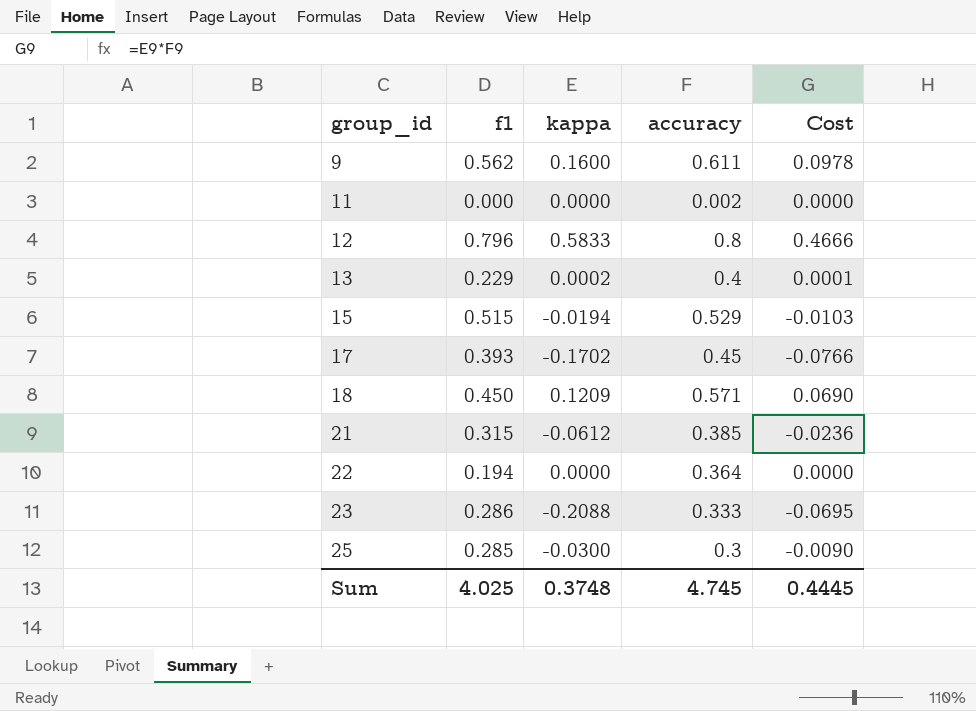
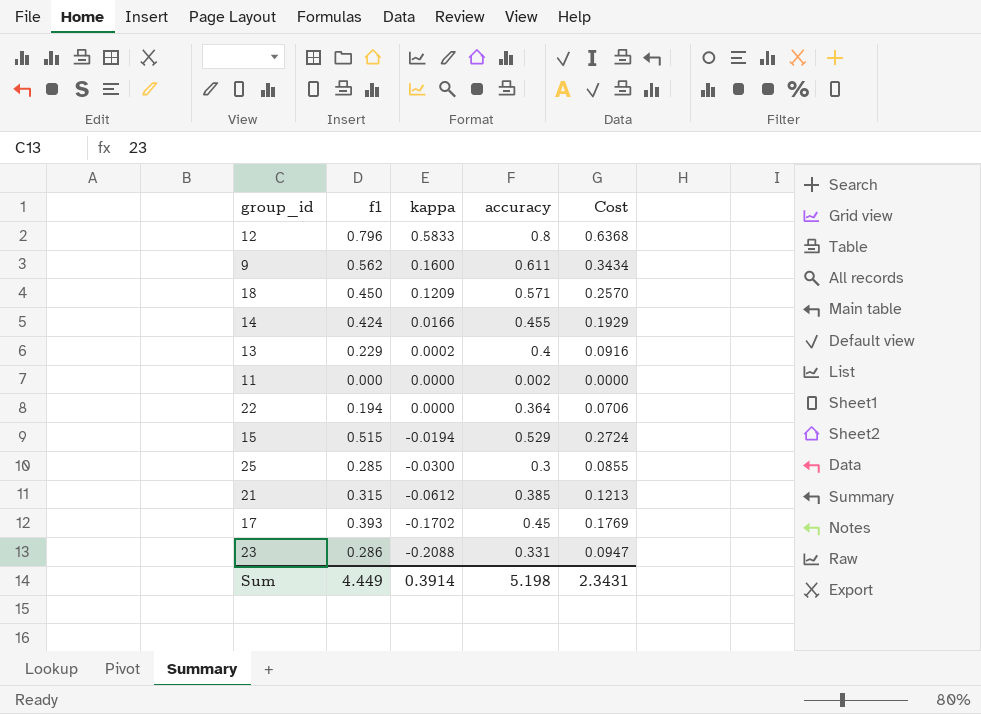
row order: group_id ascending -> kappa descending
column Cost | formula: [kappa] * [accuracy] -> [f1] * [accuracy]
row 14: none -> 0.424 | 0.0166 | 0.455 | 0.1929
23 | accuracy: 0.333 -> 0.331
Sum | f1: 4.025 -> 4.449
Sum | kappa: 0.3748 -> 0.3914
Sum | accuracy: 4.745 -> 5.198
Sum | Cost: 0.4445 -> 2.3431

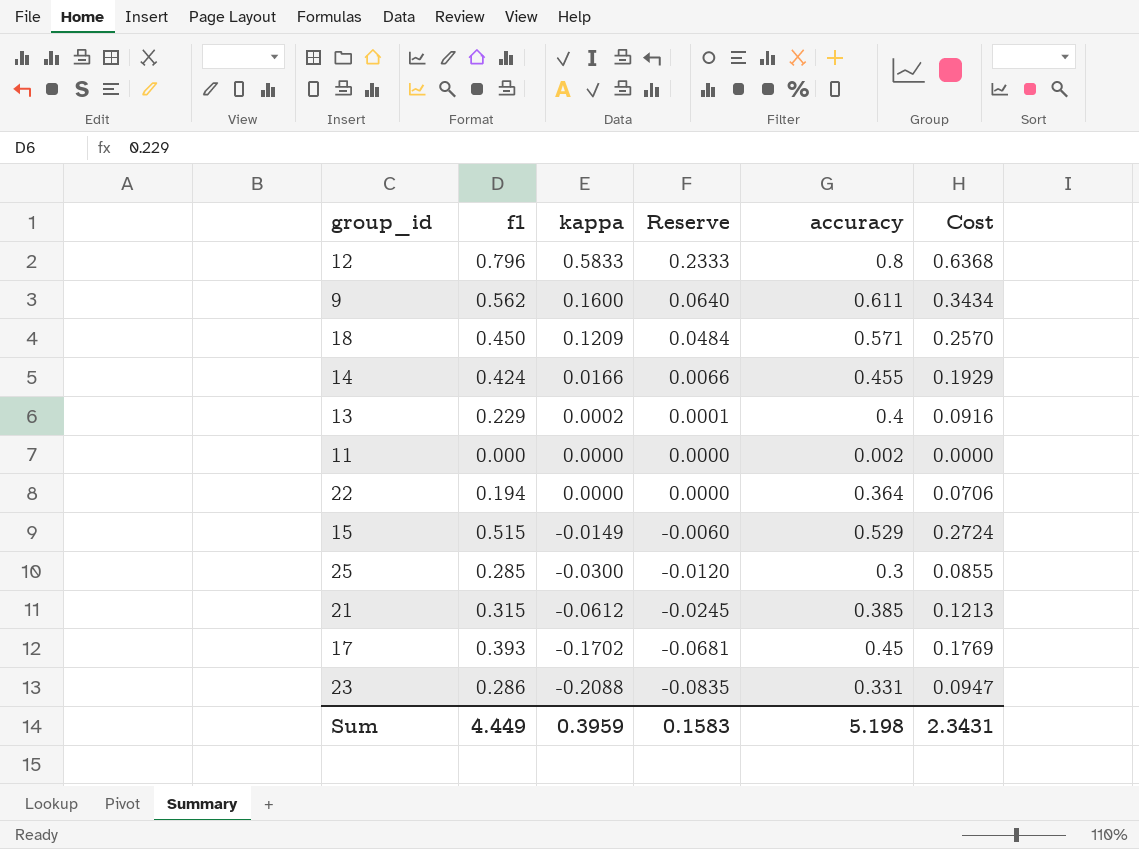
column Reserve | formula: none -> [kappa] * 0.4
15 | kappa: -0.0194 -> -0.0149
Sum | kappa: 0.3914 -> 0.3959

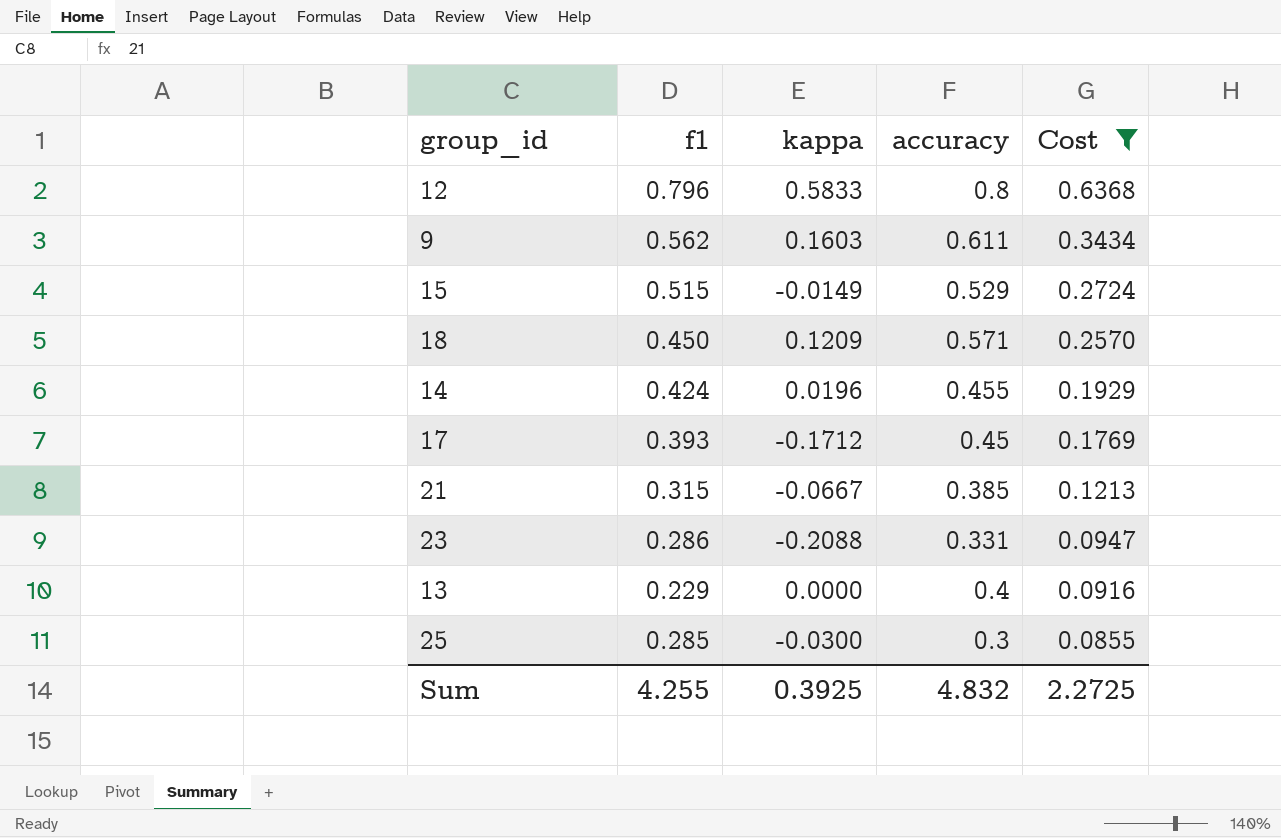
filter: none -> Cost >= 0.0855
row order: kappa descending -> Cost descending
column Reserve | formula: [kappa] * 0.4 -> none
9 | kappa: 0.1600 -> 0.1603
14 | kappa: 0.0166 -> 0.0196
17 | kappa: -0.1702 -> -0.1712
21 | kappa: -0.0612 -> -0.0667
13 | kappa: 0.0002 -> 0.0000
Sum | f1: 4.449 -> 4.255
Sum | kappa: 0.3959 -> 0.3925
Sum | accuracy: 5.198 -> 4.832
Sum | Cost: 2.3431 -> 2.2725

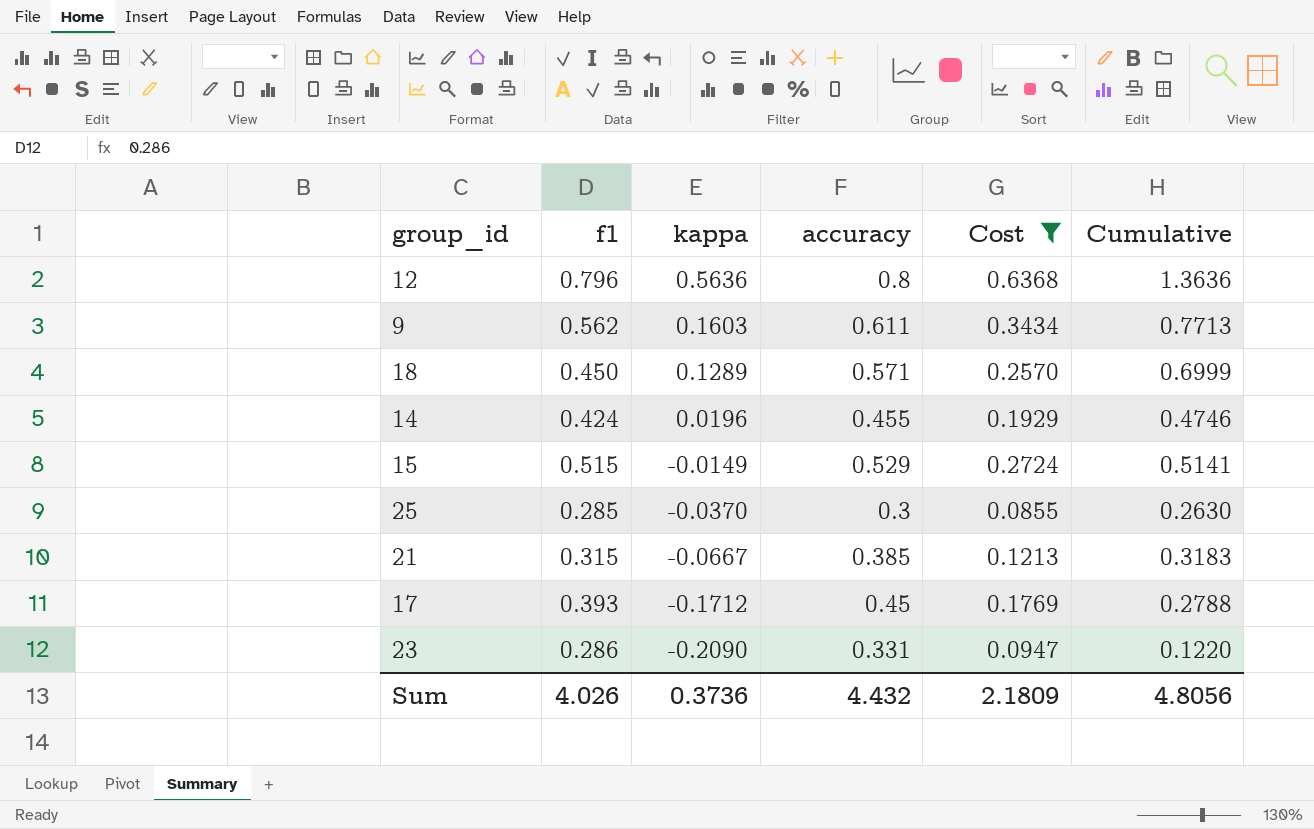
row order: Cost descending -> kappa descending
column Cumulative | formula: none -> [kappa] + [accuracy]
row 13: 0.229 | 0.0000 | 0.4 | 0.0916 -> none
12 | kappa: 0.5833 -> 0.5636
18 | kappa: 0.1209 -> 0.1289
25 | kappa: -0.0300 -> -0.0370
23 | kappa: -0.2088 -> -0.2090
Sum | f1: 4.255 -> 4.026
Sum | kappa: 0.3925 -> 0.3736
Sum | accuracy: 4.832 -> 4.432
Sum | Cost: 2.2725 -> 2.1809

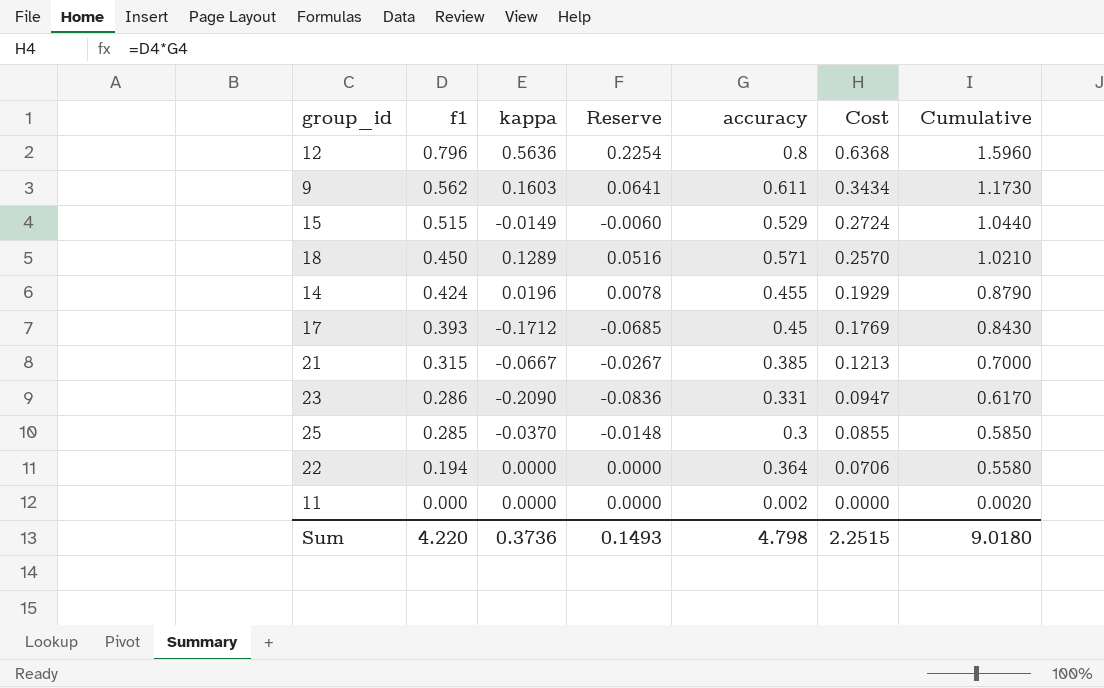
filter: Cost >= 0.0855 -> none
row order: kappa descending -> f1 descending
column Reserve | formula: none -> [kappa] * 0.4
column Cumulative | formula: [kappa] + [accuracy] -> [f1] + [accuracy]
Sum | f1: 4.026 -> 4.220
Sum | accuracy: 4.432 -> 4.798
Sum | Cost: 2.1809 -> 2.2515
Sum | Cumulative: 4.8056 -> 9.0180

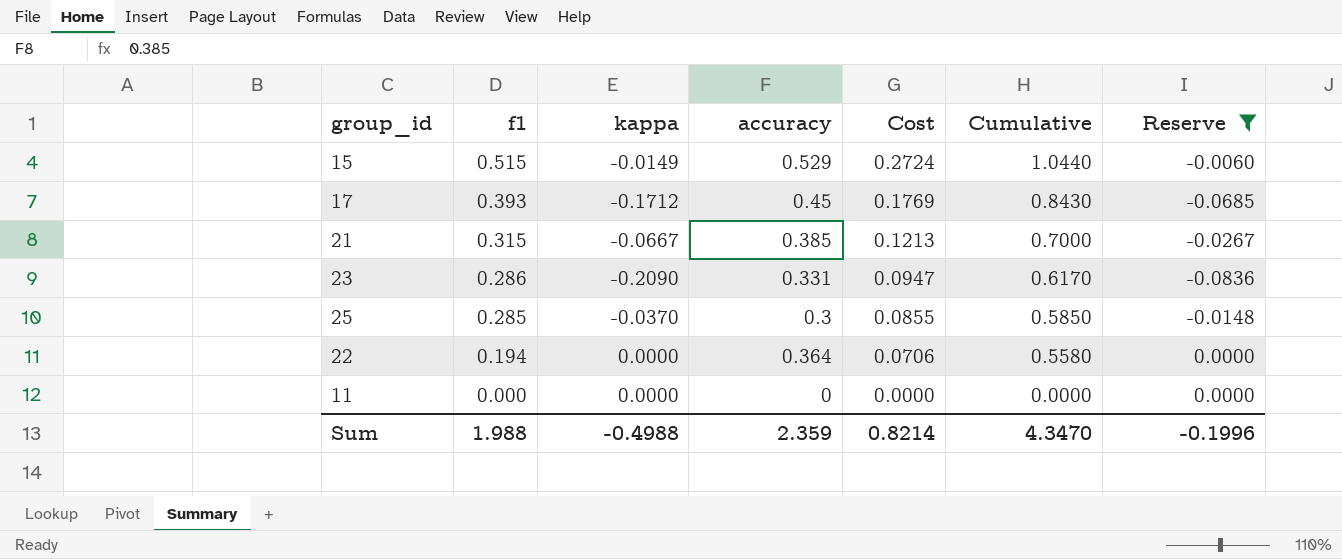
filter: none -> Reserve <= 0.0000
column Reserve | position: 4 -> 7
11 | accuracy: 0.002 -> 0
11 | Cumulative: 0.0020 -> 0.0000
Sum | f1: 4.220 -> 1.988
Sum | kappa: 0.3736 -> -0.4988
Sum | accuracy: 4.798 -> 2.359
Sum | Cost: 2.2515 -> 0.8214
Sum | Cumulative: 9.0180 -> 4.3470
Sum | Reserve: 0.1493 -> -0.1996

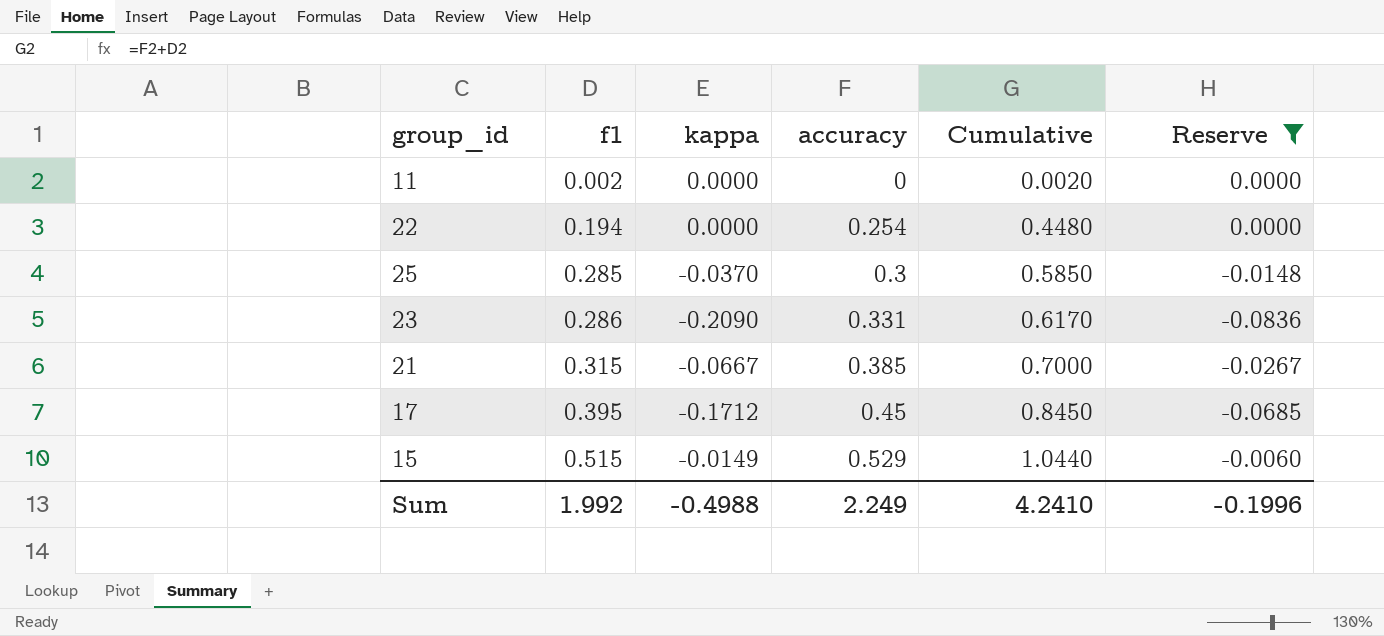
row order: f1 descending -> f1 ascending
column Cost | formula: [f1] * [accuracy] -> none
11 | f1: 0.000 -> 0.002
11 | Cumulative: 0.0000 -> 0.0020
22 | accuracy: 0.364 -> 0.254
22 | Cumulative: 0.5580 -> 0.4480
17 | f1: 0.393 -> 0.395
17 | Cumulative: 0.8430 -> 0.8450
Sum | f1: 1.988 -> 1.992
Sum | accuracy: 2.359 -> 2.249
Sum | Cumulative: 4.3470 -> 4.2410

